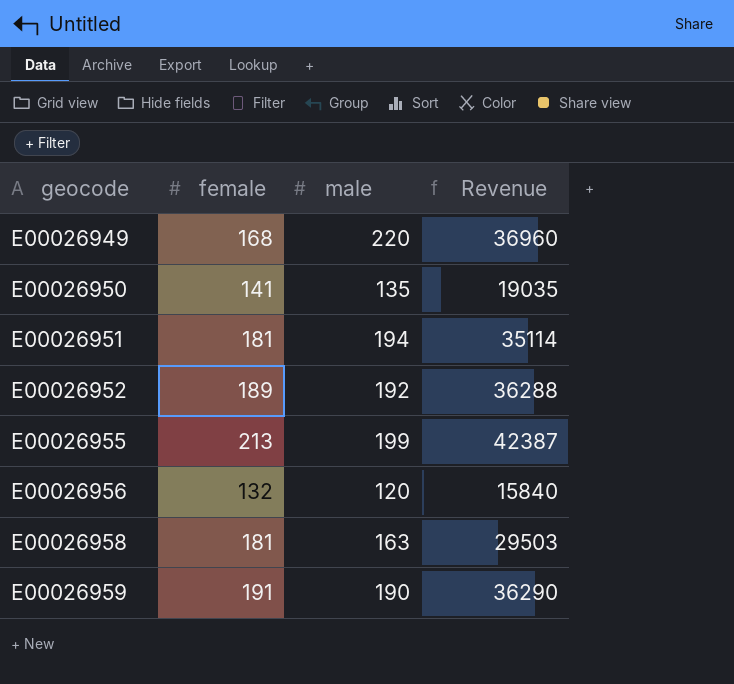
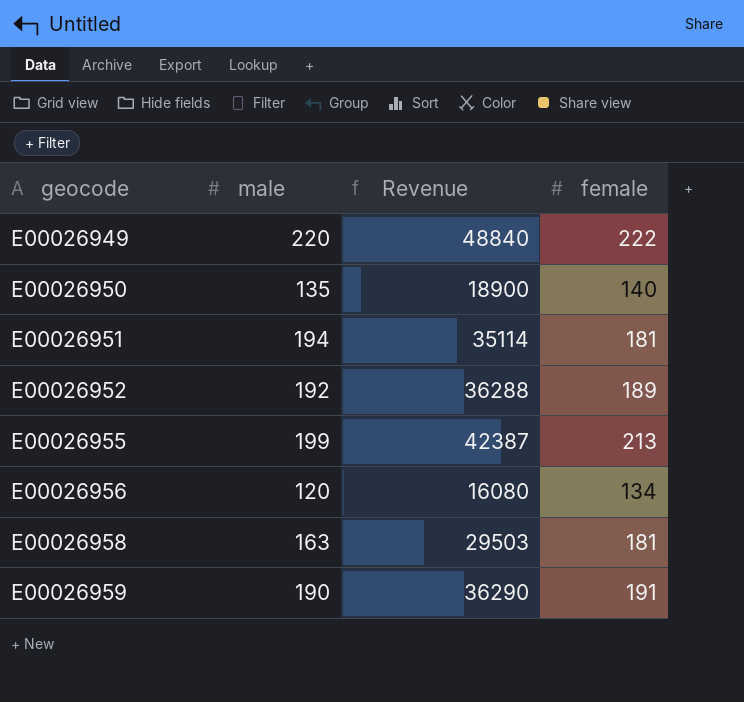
column female | position: 2 -> 4
E00026949 | Revenue: 36960 -> 48840
E00026949 | female: 168 -> 222
E00026950 | Revenue: 19035 -> 18900
E00026950 | female: 141 -> 140
E00026956 | Revenue: 15840 -> 16080
E00026956 | female: 132 -> 134

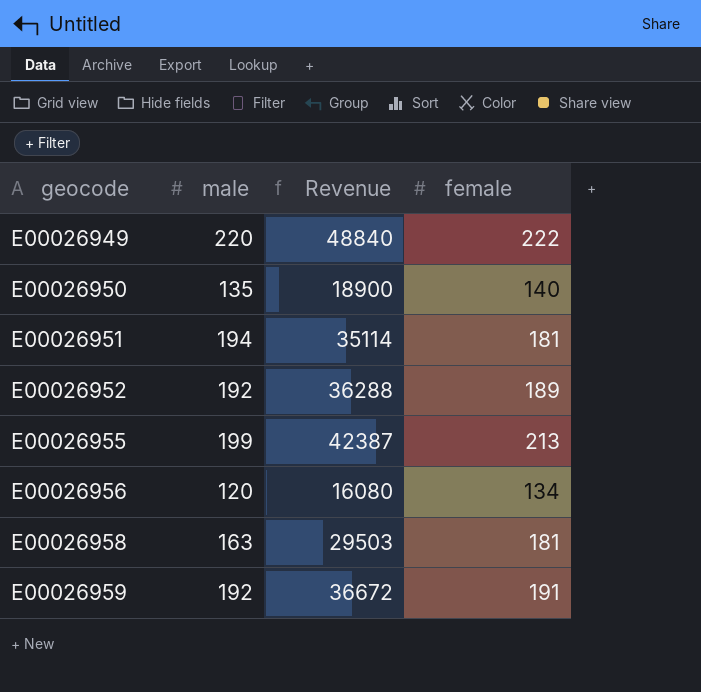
E00026959 | male: 190 -> 192
E00026959 | Revenue: 36290 -> 36672

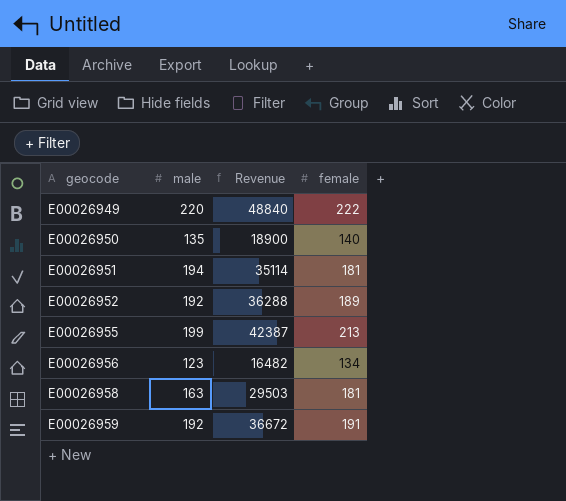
E00026956 | male: 120 -> 123
E00026956 | Revenue: 16080 -> 16482

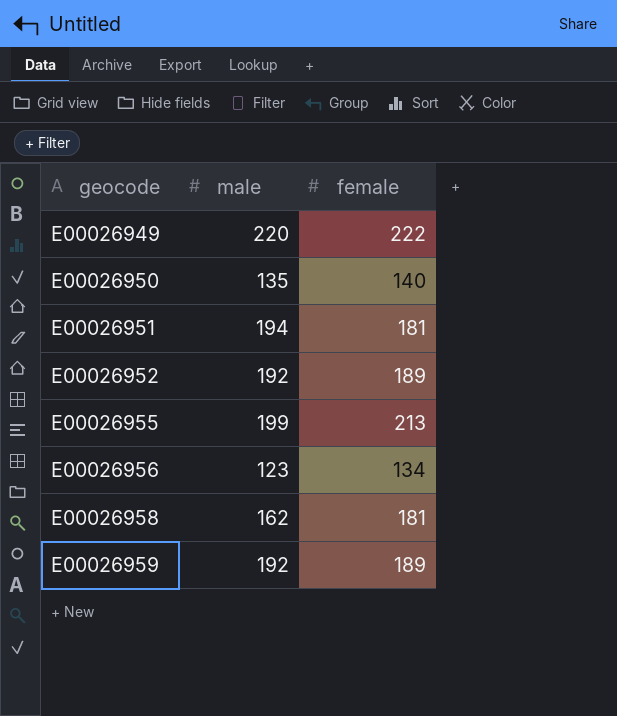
column Revenue | formula: [male] * [female] -> none
E00026958 | male: 163 -> 162
E00026959 | female: 191 -> 189

